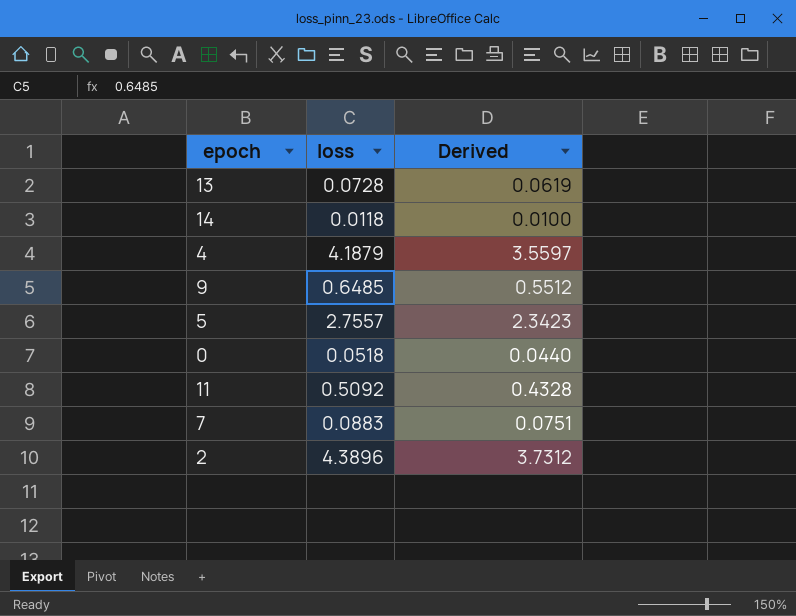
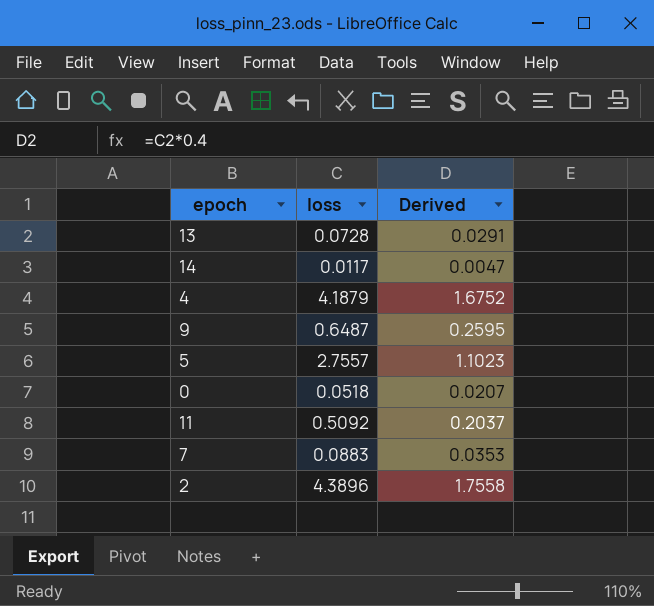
column Derived | formula: [loss] * 0.85 -> [loss] * 0.4
14 | loss: 0.0118 -> 0.0117
9 | loss: 0.6485 -> 0.6487

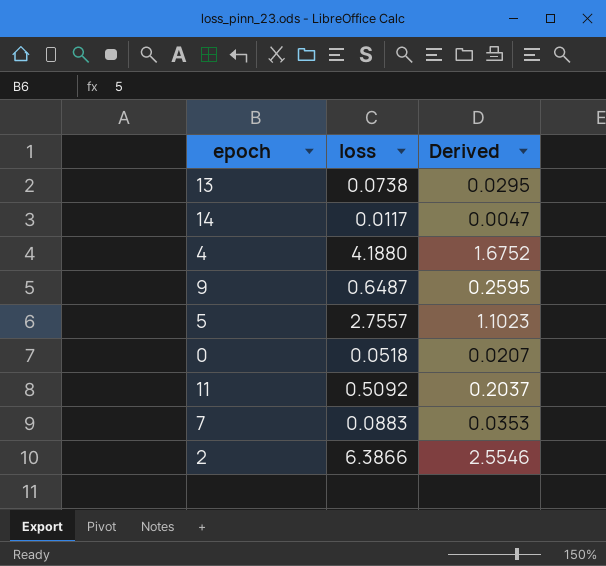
13 | loss: 0.0728 -> 0.0738
13 | Derived: 0.0291 -> 0.0295
4 | loss: 4.1879 -> 4.1880
2 | loss: 4.3896 -> 6.3866
2 | Derived: 1.7558 -> 2.5546

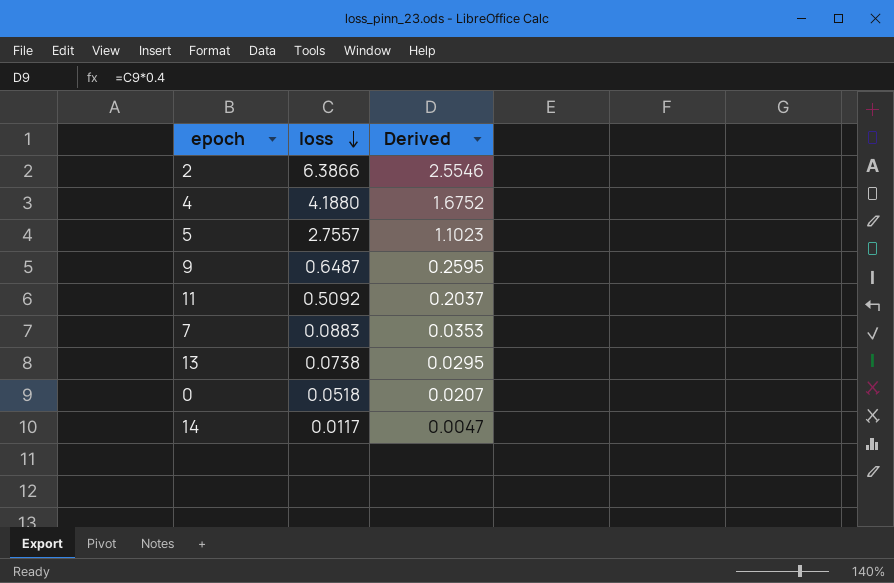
row order: none -> loss descending

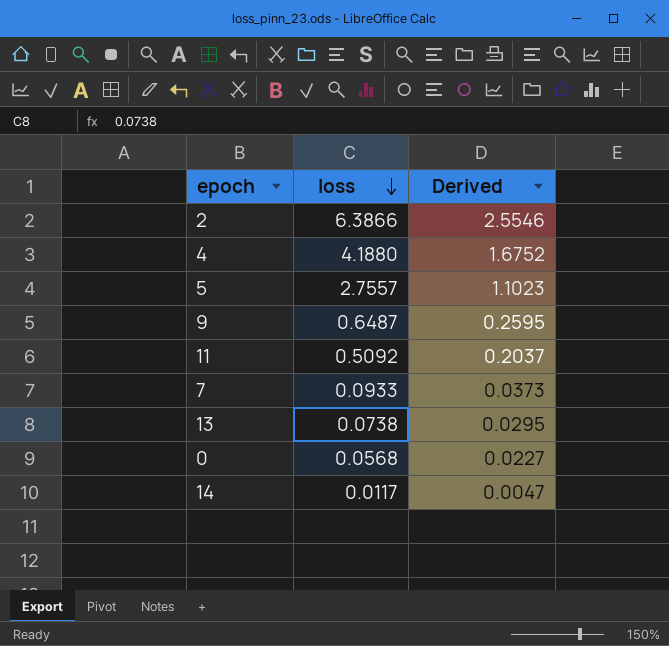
7 | loss: 0.0883 -> 0.0933
7 | Derived: 0.0353 -> 0.0373
0 | loss: 0.0518 -> 0.0568
0 | Derived: 0.0207 -> 0.0227

